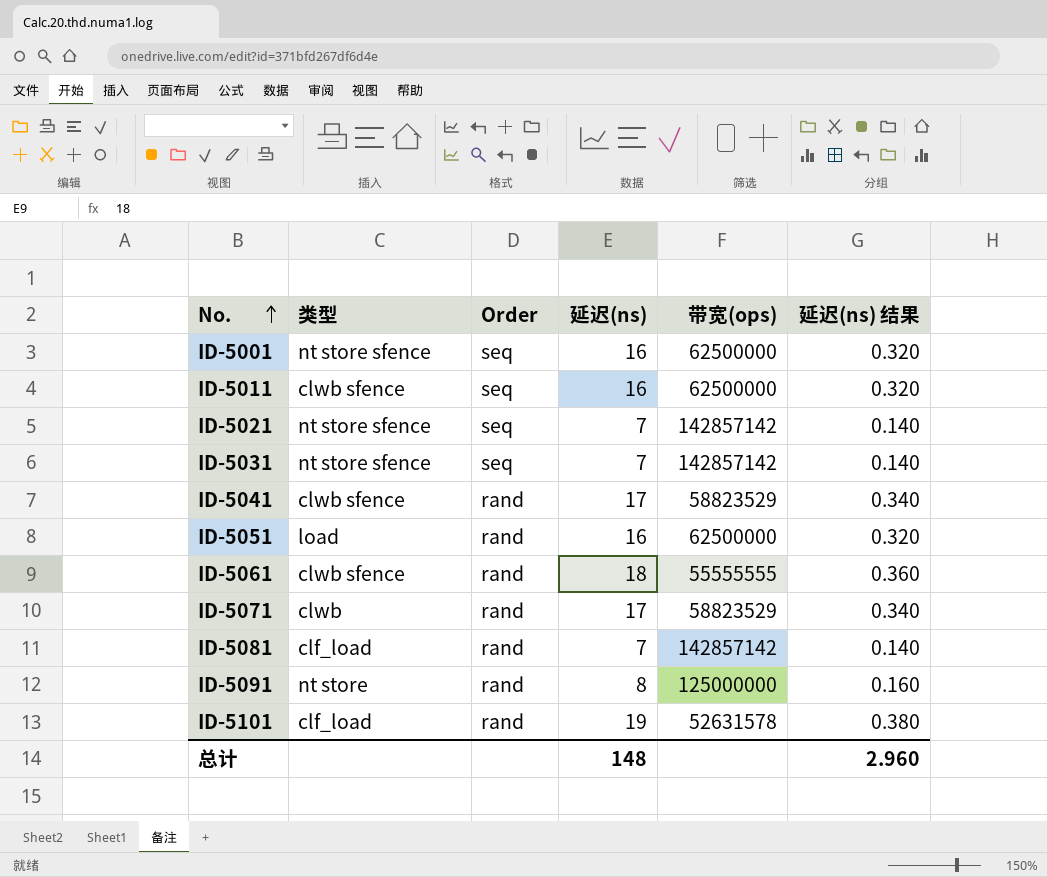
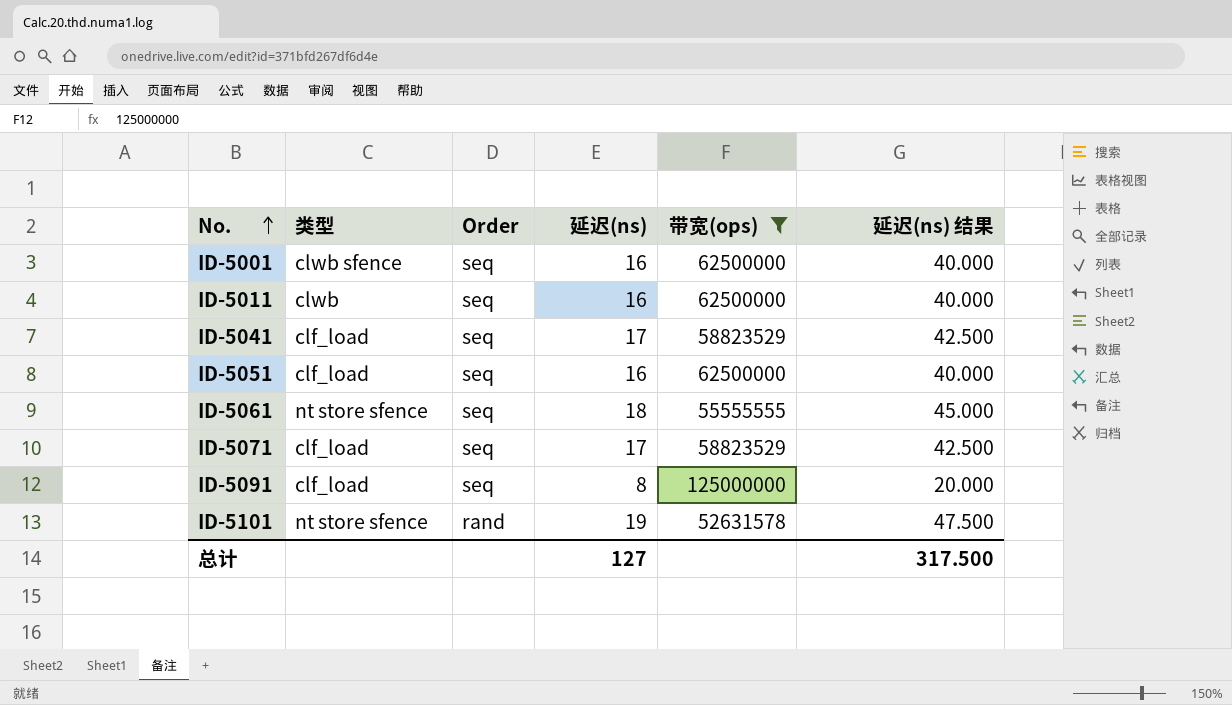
filter: none -> 带宽(ops) != 142857142
column 延迟(ns) 结果 | formula: [延迟(ns)] * 0.02 -> [延迟(ns)] * 2.5
ID-5001 | 类型: nt store sfence -> clwb sfence
ID-5011 | 类型: clwb sfence -> clwb
ID-5041 | 类型: clwb sfence -> clf_load
ID-5041 | Order: rand -> seq
ID-5051 | 类型: load -> clf_load
ID-5051 | Order: rand -> seq
ID-5061 | 类型: clwb sfence -> nt store sfence
ID-5061 | Order: rand -> seq
ID-5071 | 类型: clwb -> clf_load
ID-5071 | Order: rand -> seq
ID-5091 | 类型: nt store -> clf_load
ID-5091 | Order: rand -> seq
ID-5101 | 类型: clf_load -> nt store sfence
总计 | 延迟(ns): 148 -> 127
总计 | 延迟(ns) 结果: 2.960 -> 317.500

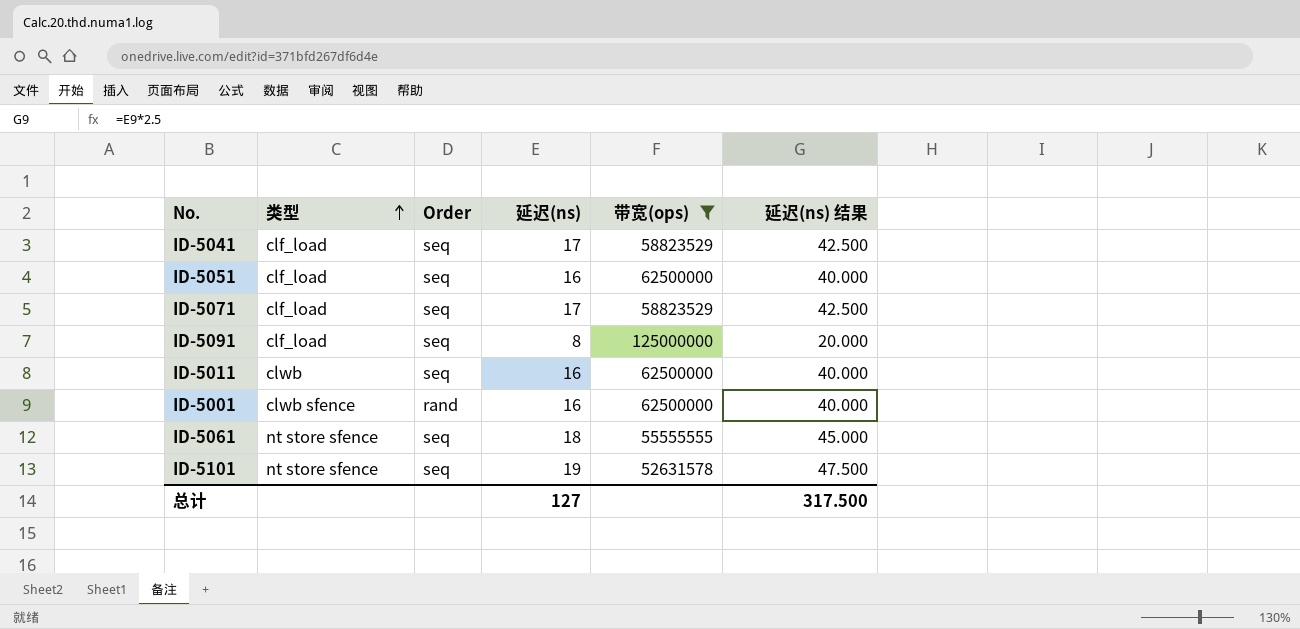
row order: No. ascending -> 类型 ascending
ID-5001 | Order: seq -> rand
ID-5101 | Order: rand -> seq

